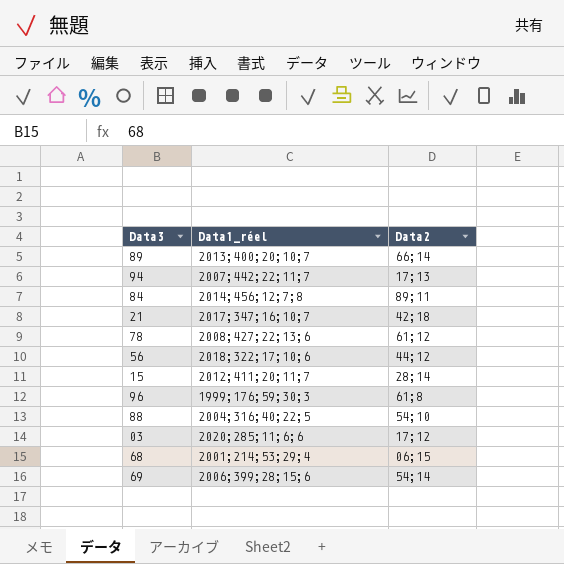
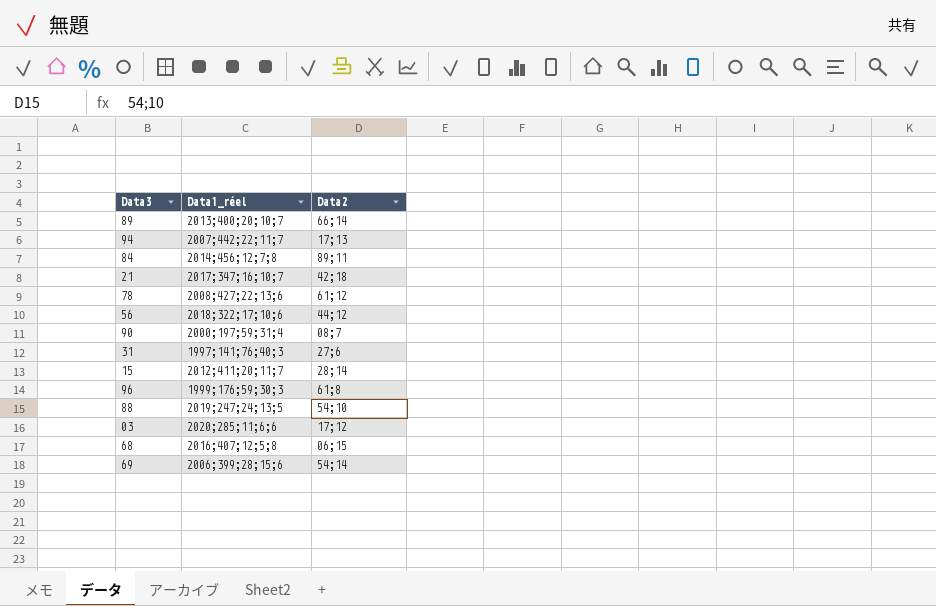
row 90: none -> 2000;197;59;31;4 | 08;7
row 31: none -> 1997;141;76;40;3 | 27;6
88 | Data1_réel: 2004;316;40;22;5 -> 2019;247;24;13;5
68 | Data1_réel: 2001;214;53;29;4 -> 2016;407;12;5;8

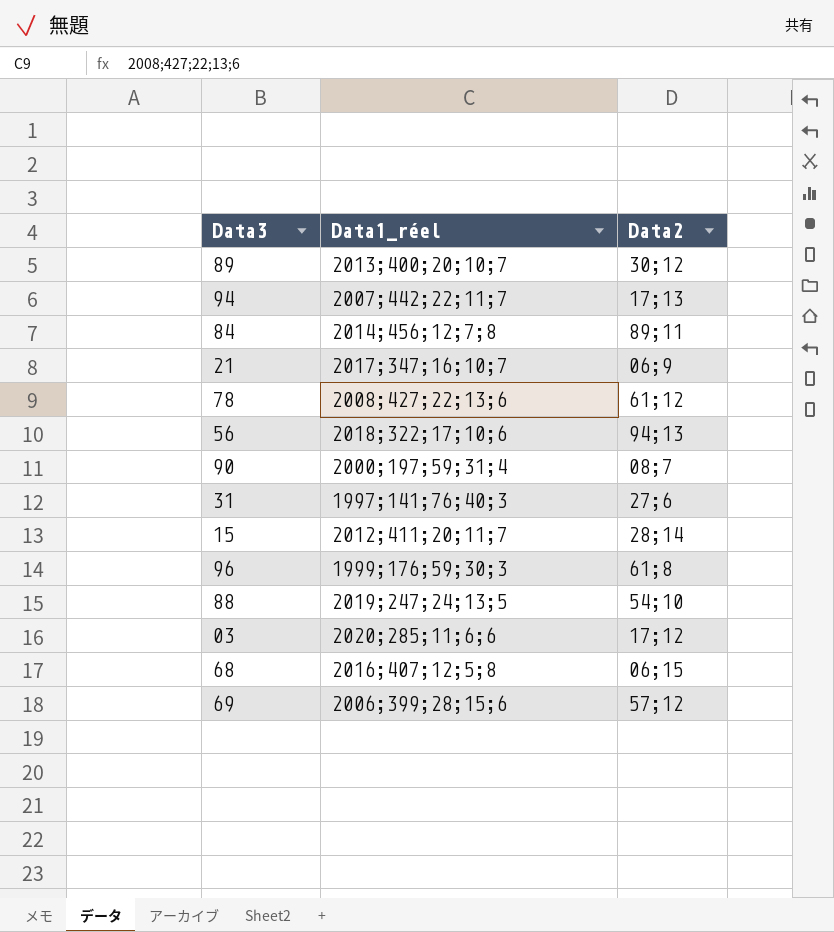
89 | Data2: 66;14 -> 30;12
21 | Data2: 42;18 -> 06;9
56 | Data2: 44;12 -> 94;13
69 | Data2: 54;14 -> 57;12

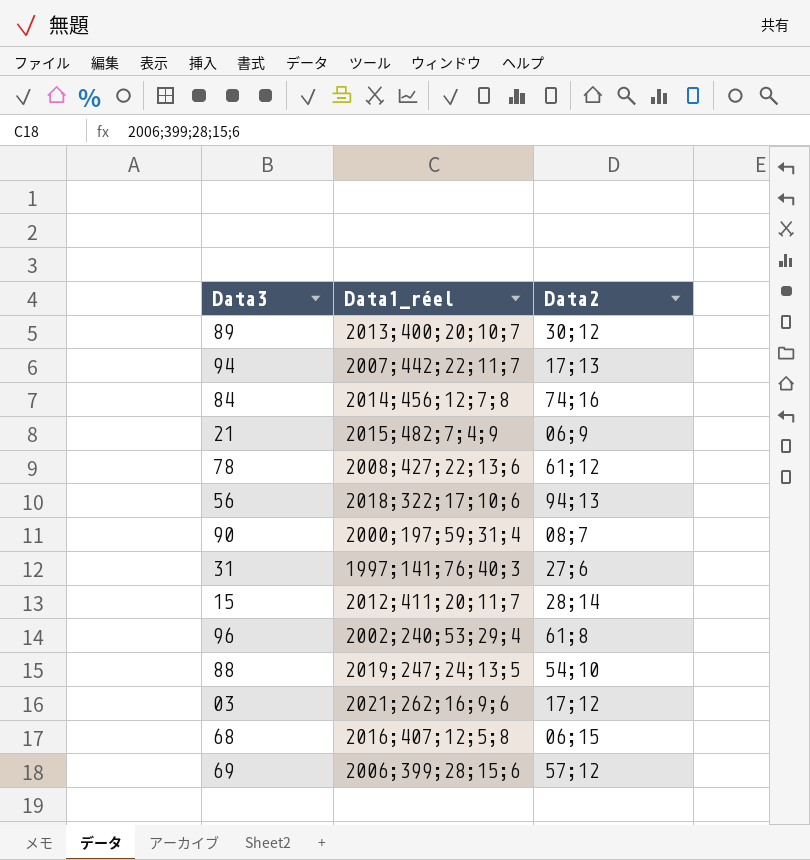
84 | Data2: 89;11 -> 74;16
21 | Data1_réel: 2017;347;16;10;7 -> 2015;482;7;4;9
96 | Data1_réel: 1999;176;59;30;3 -> 2002;240;53;29;4
03 | Data1_réel: 2020;285;11;6;6 -> 2021;262;16;9;6

